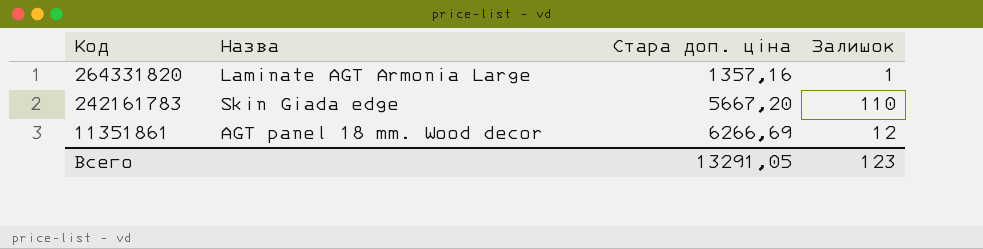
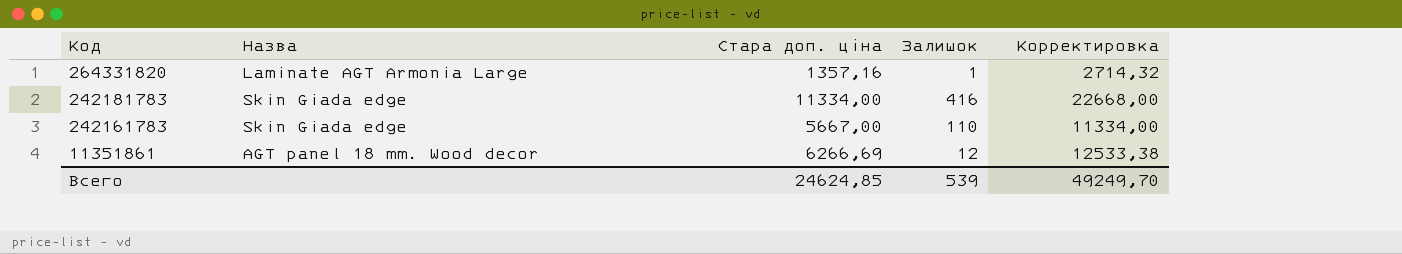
column Корректировка | formula: none -> [Стара доп. ціна] * 2
row 242181783: none -> Skin Giada edge | 11334,00 | 416 | 22668,00
242161783 | Стара доп. ціна: 5667,20 -> 5667,00
Всего | Стара доп. ціна: 13291,05 -> 24624,85
Всего | Залишок: 123 -> 539

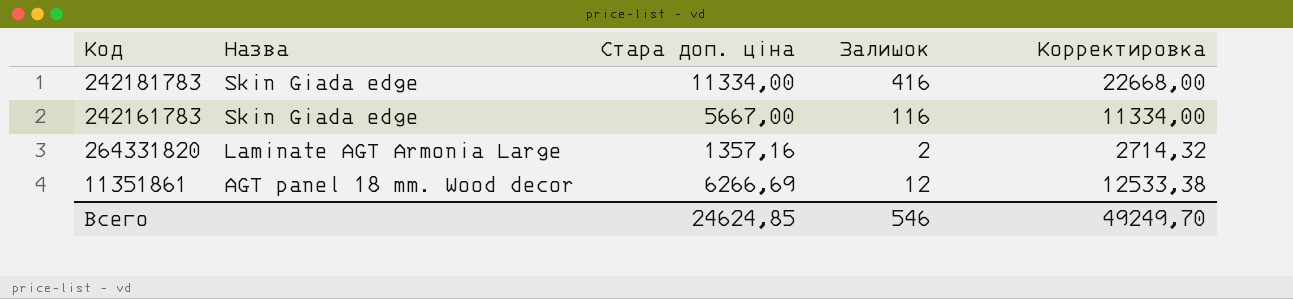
row order: Код descending -> Назва descending
242161783 | Залишок: 110 -> 116
264331820 | Залишок: 1 -> 2
Всего | Залишок: 539 -> 546

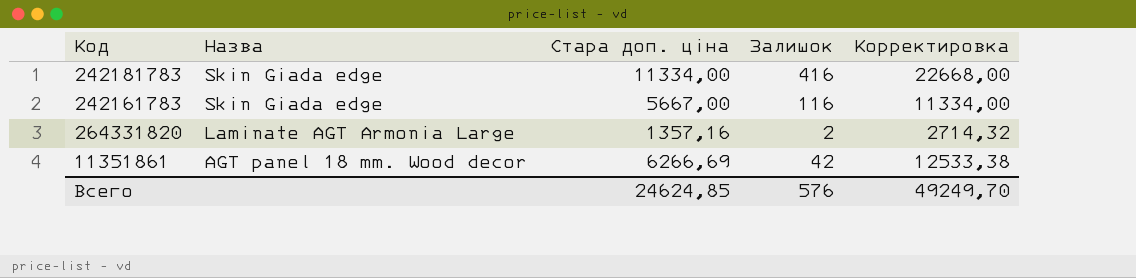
11351861 | Залишок: 12 -> 42
Всего | Залишок: 546 -> 576

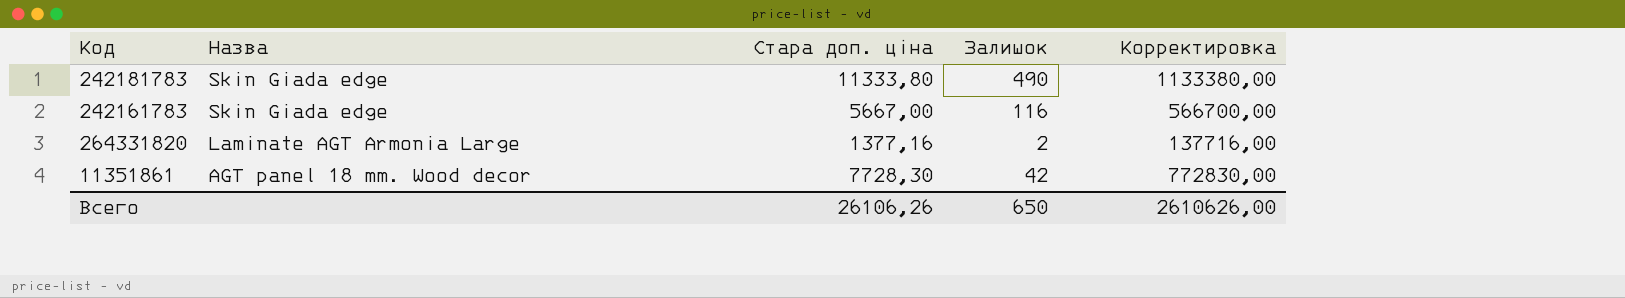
column Корректировка | formula: [Стара доп. ціна] * 2 -> [Стара доп. ціна] * 100
242181783 | Стара доп. ціна: 11334,00 -> 11333,80
242181783 | Залишок: 416 -> 490
264331820 | Стара доп. ціна: 1357,16 -> 1377,16
11351861 | Стара доп. ціна: 6266,69 -> 7728,30
Всего | Стара доп. ціна: 24624,85 -> 26106,26
Всего | Залишок: 576 -> 650
Всего | Корректировка: 49249,70 -> 2610626,00

